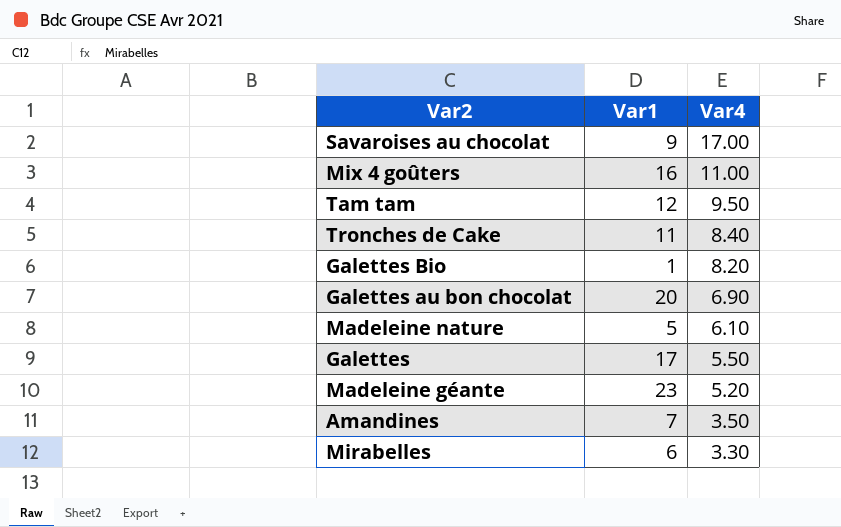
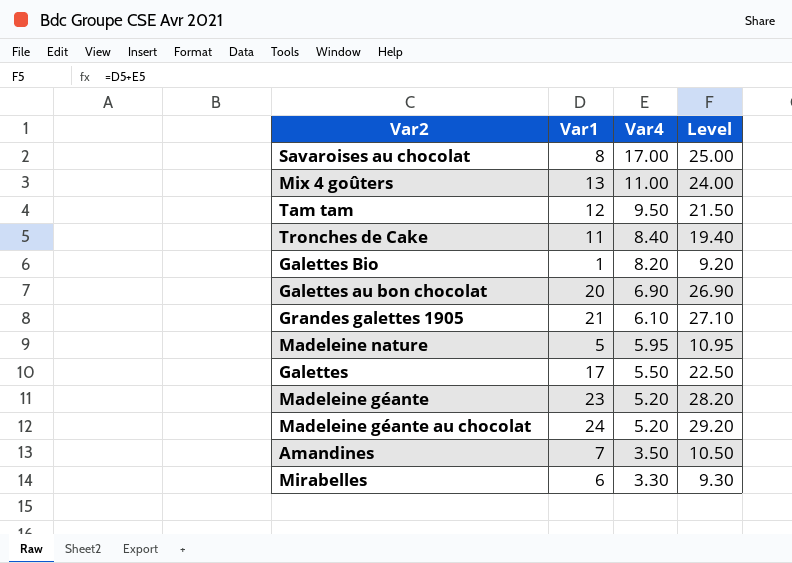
column Level | formula: none -> [Var1] + [Var4]
Savaroises au chocolat | Var1: 9 -> 8
Mix 4 goûters | Var1: 16 -> 13
row Grandes galettes 1905: none -> 21 | 6.10 | 27.10
Madeleine nature | Var4: 6.10 -> 5.95
row Madeleine géante au chocolat: none -> 24 | 5.20 | 29.20

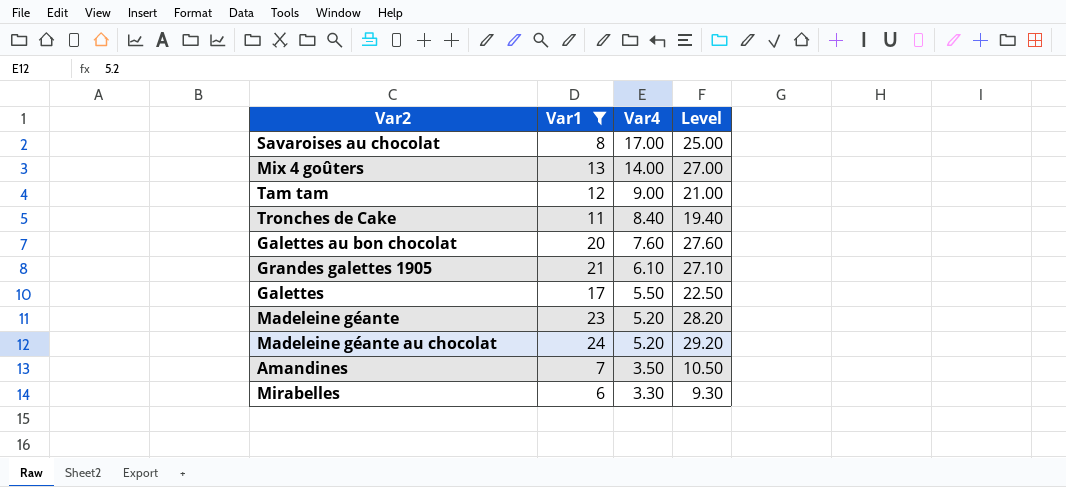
filter: none -> Var1 >= 6
Mix 4 goûters | Var4: 11.00 -> 14.00
Mix 4 goûters | Level: 24.00 -> 27.00
Tam tam | Var4: 9.50 -> 9.00
Tam tam | Level: 21.50 -> 21.00
Galettes au bon chocolat | Var4: 6.90 -> 7.60
Galettes au bon chocolat | Level: 26.90 -> 27.60

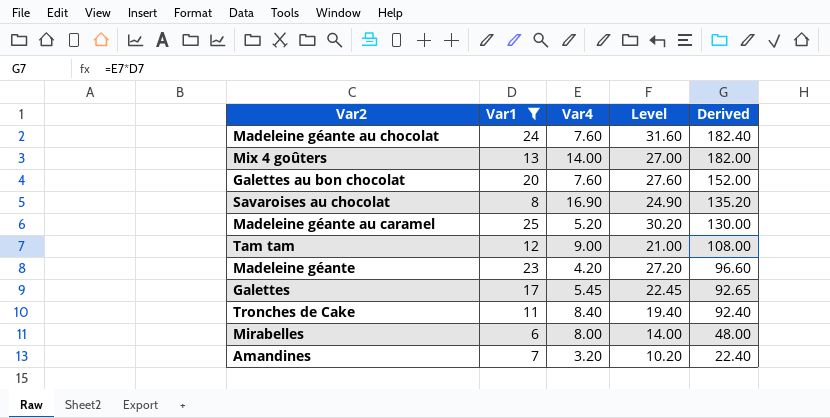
row order: Var4 descending -> Derived descending
column Derived | formula: none -> [Var1] * [Var4]
row Grandes galettes 1905: 21 | 6.10 | 27.10 -> none
Madeleine géante au chocolat | Var4: 5.20 -> 7.60
Madeleine géante au chocolat | Level: 29.20 -> 31.60
Savaroises au chocolat | Var4: 17.00 -> 16.90
Savaroises au chocolat | Level: 25.00 -> 24.90
row Madeleine géante au caramel: none -> 25 | 5.20 | 30.20 | 130.00
Madeleine géante | Var4: 5.20 -> 4.20
Madeleine géante | Level: 28.20 -> 27.20
Galettes | Var4: 5.50 -> 5.45
Galettes | Level: 22.50 -> 22.45
Mirabelles | Var4: 3.30 -> 8.00
Mirabelles | Level: 9.30 -> 14.00
Amandines | Var4: 3.50 -> 3.20
Amandines | Level: 10.50 -> 10.20

